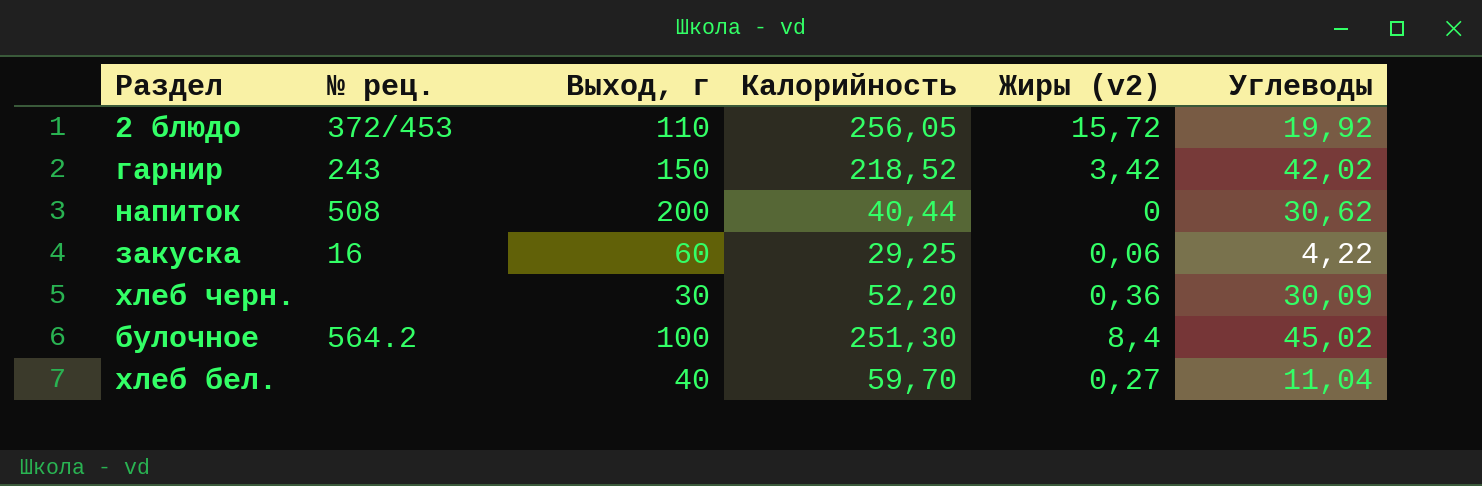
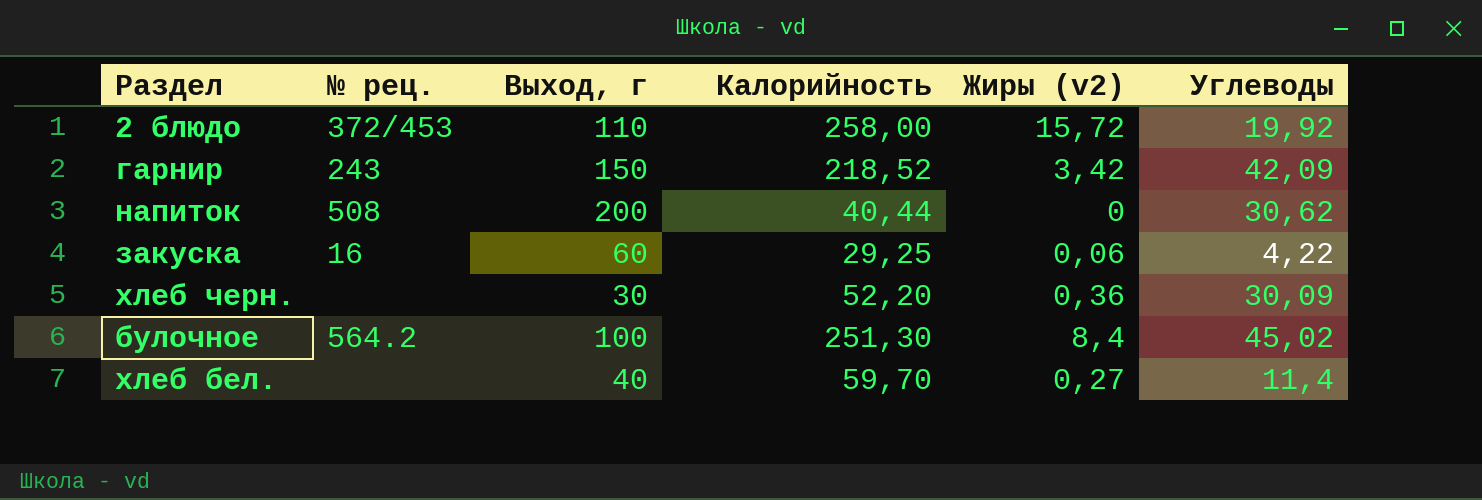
2 блюдо | Калорийность: 256,05 -> 258,00
гарнир | Углеводы: 42,02 -> 42,09
хлеб бел. | Углеводы: 11,04 -> 11,4

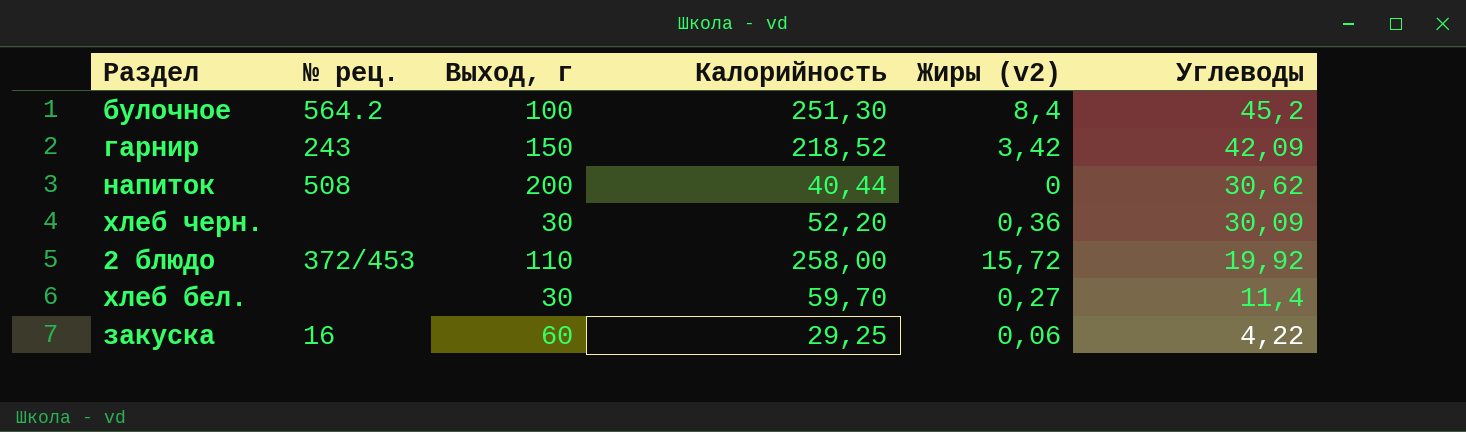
row order: none -> Углеводы descending
булочное | Углеводы: 45,02 -> 45,2
хлеб бел. | Выход, г: 40 -> 30

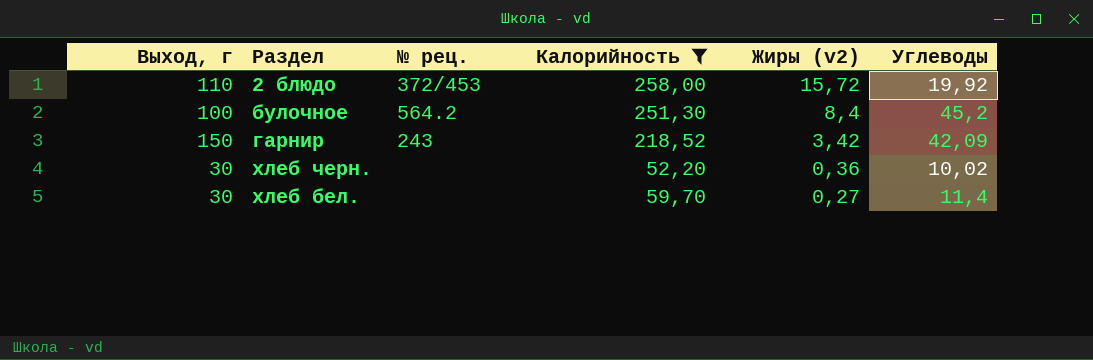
filter: none -> Калорийность >= 52,20
row order: Углеводы descending -> Жиры (v2) descending
column Выход, г | position: 3 -> 1
хлеб черн. | Углеводы: 30,09 -> 10,02

